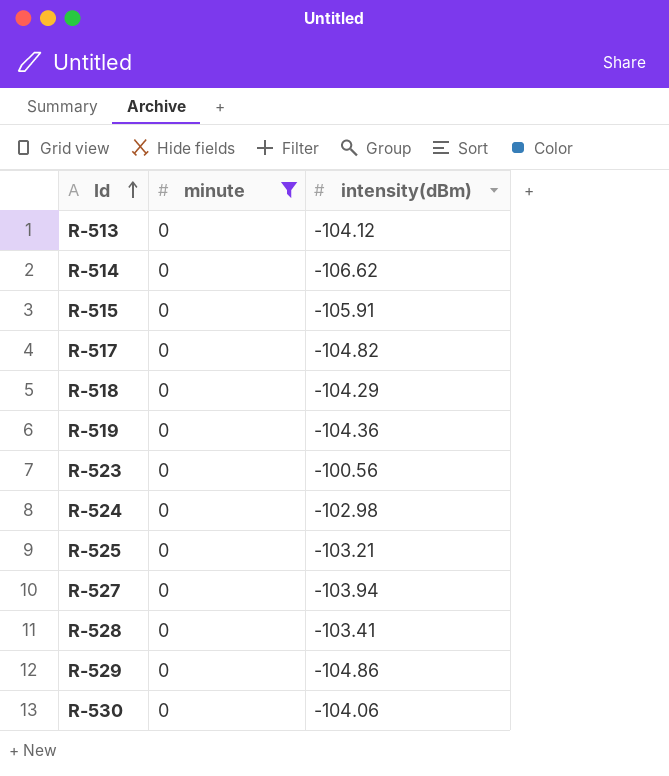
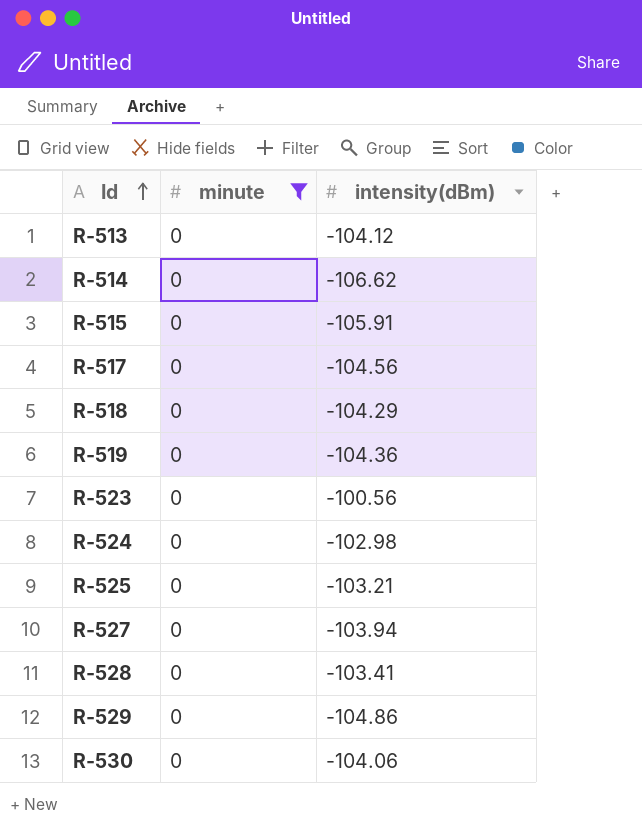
R-517 | intensity(dBm): -104.82 -> -104.56

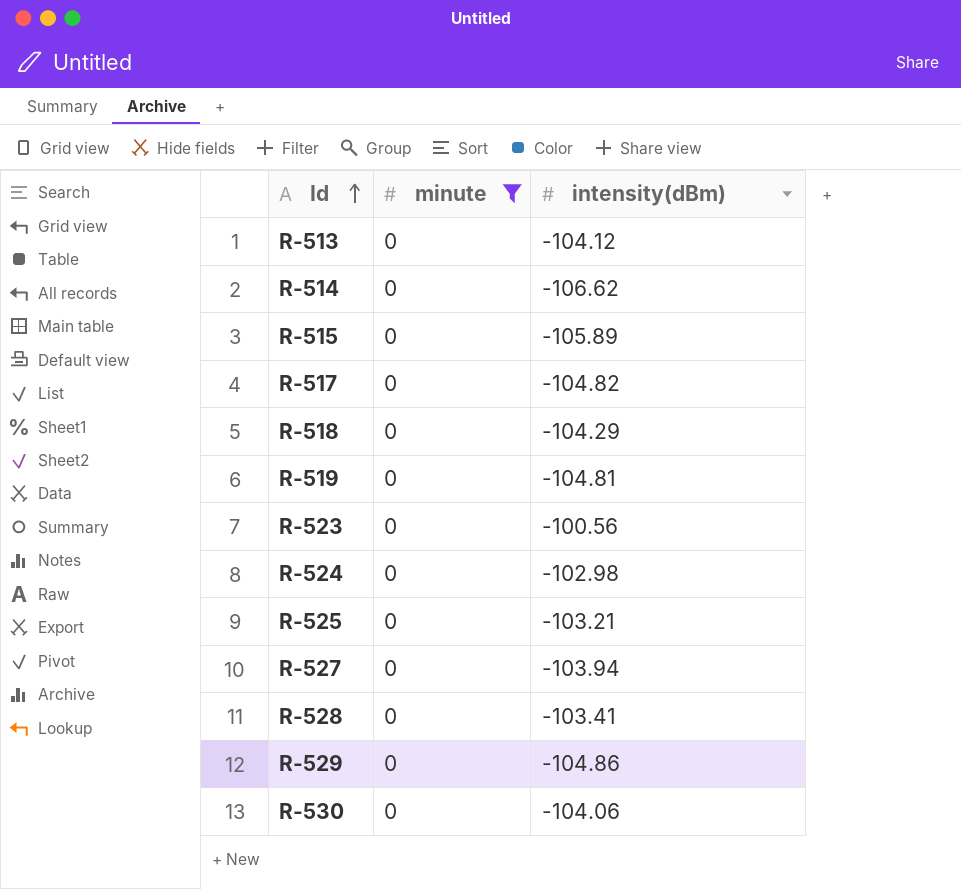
R-515 | intensity(dBm): -105.91 -> -105.89
R-517 | intensity(dBm): -104.56 -> -104.82
R-519 | intensity(dBm): -104.36 -> -104.81

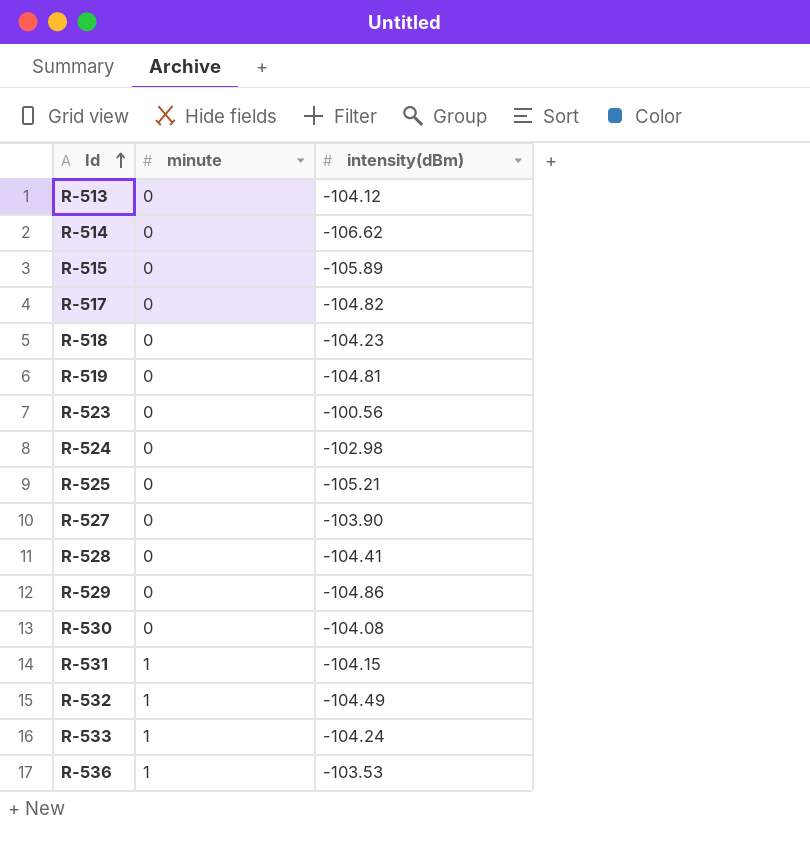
filter: minute = 0 -> none
R-518 | intensity(dBm): -104.29 -> -104.23
R-525 | intensity(dBm): -103.21 -> -105.21
R-527 | intensity(dBm): -103.94 -> -103.90
R-528 | intensity(dBm): -103.41 -> -104.41
R-530 | intensity(dBm): -104.06 -> -104.08

